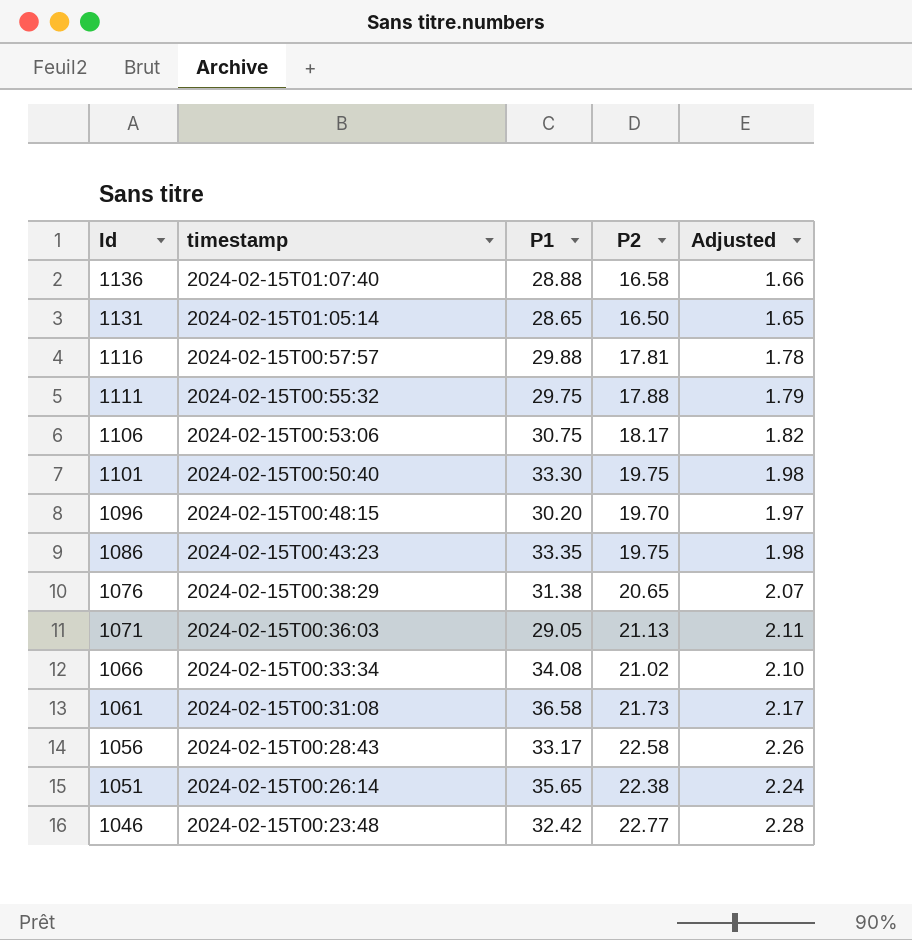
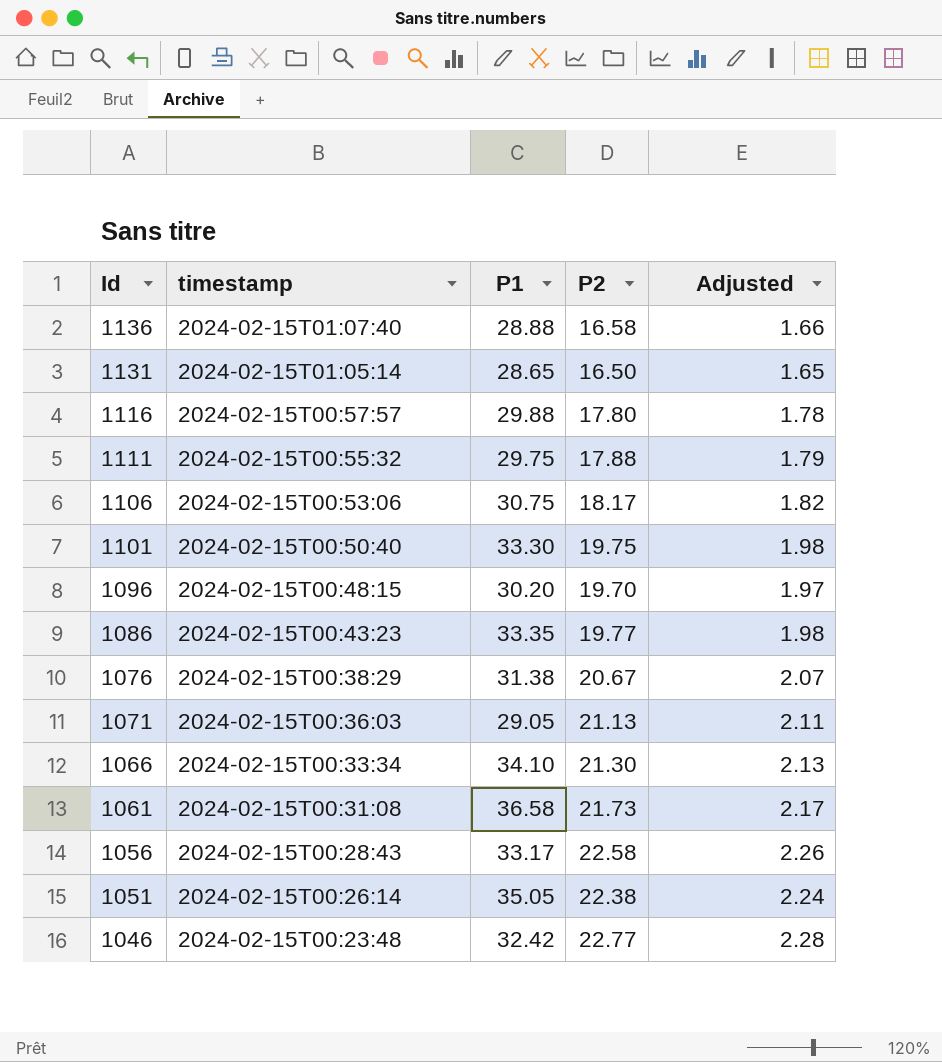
1116 | P2: 17.81 -> 17.80
1086 | P2: 19.75 -> 19.77
1076 | P2: 20.65 -> 20.67
1066 | P1: 34.08 -> 34.10
1066 | P2: 21.02 -> 21.30
1066 | Adjusted: 2.10 -> 2.13
1051 | P1: 35.65 -> 35.05

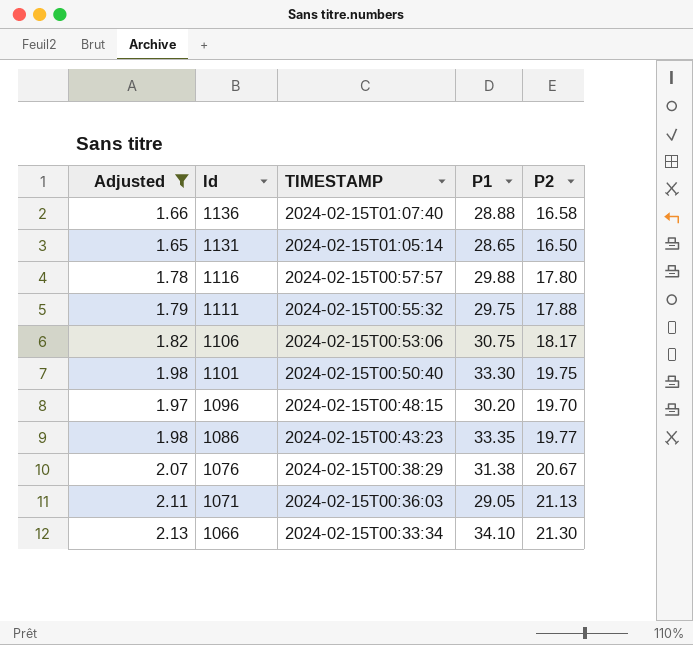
filter: none -> Adjusted <= 2.13
column Adjusted | position: 5 -> 1
column name: timestamp -> TIMESTAMP

